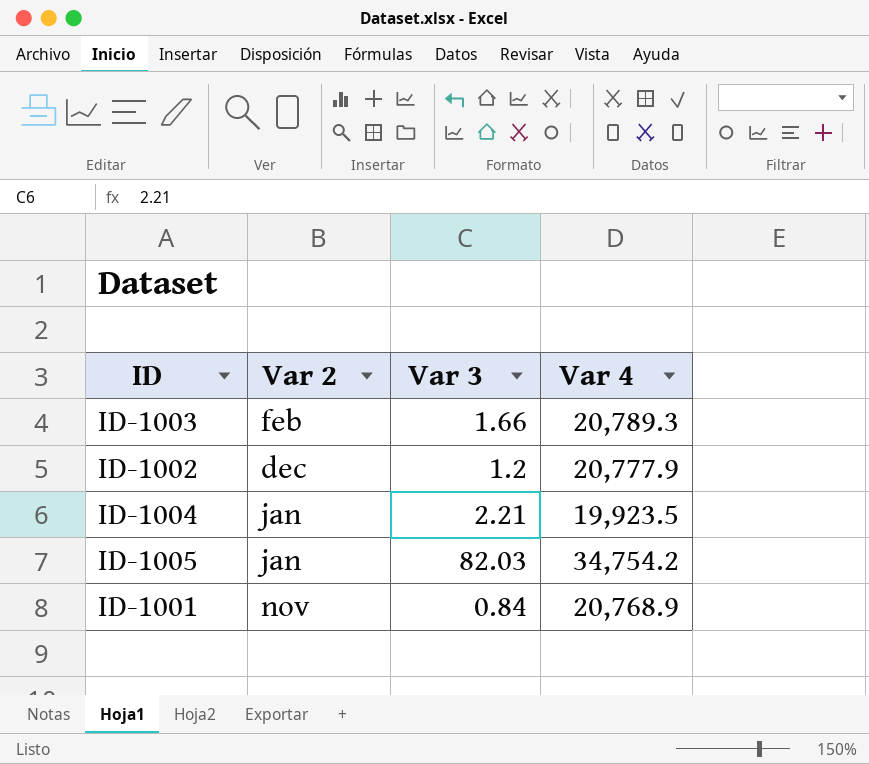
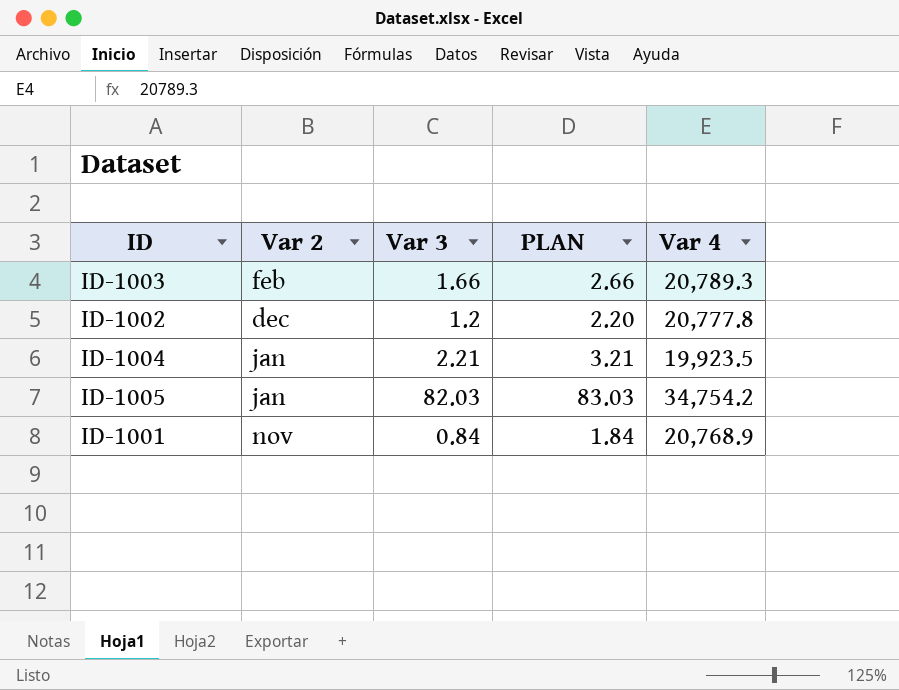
column PLAN | formula: none -> [Var 3] + 1
ID-1002 | Var 4: 20,777.9 -> 20,777.8

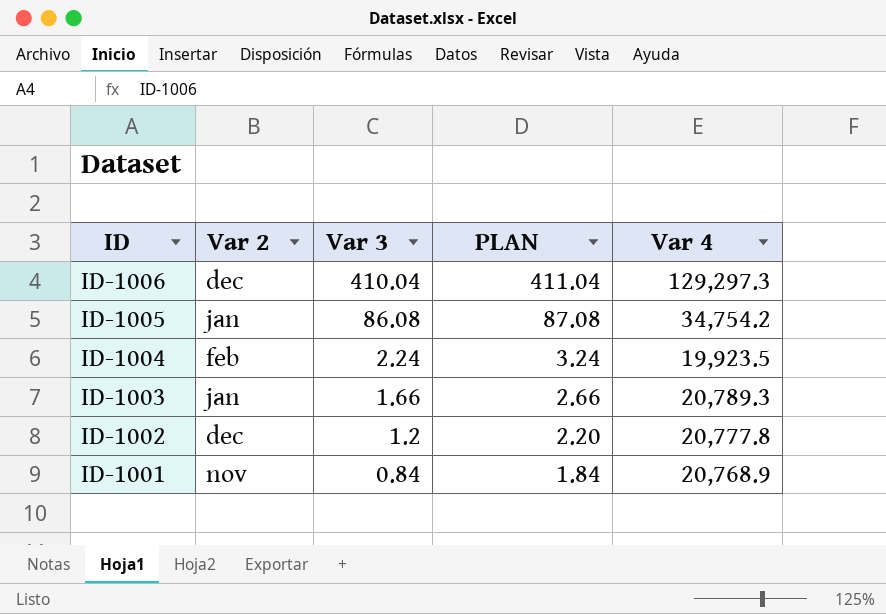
row order: none -> ID descending
row ID-1006: none -> dec | 410.04 | 411.04 | 129,297.3
ID-1005 | Var 3: 82.03 -> 86.08
ID-1005 | PLAN: 83.03 -> 87.08
ID-1004 | Var 2: jan -> feb
ID-1004 | Var 3: 2.21 -> 2.24
ID-1004 | PLAN: 3.21 -> 3.24
ID-1003 | Var 2: feb -> jan

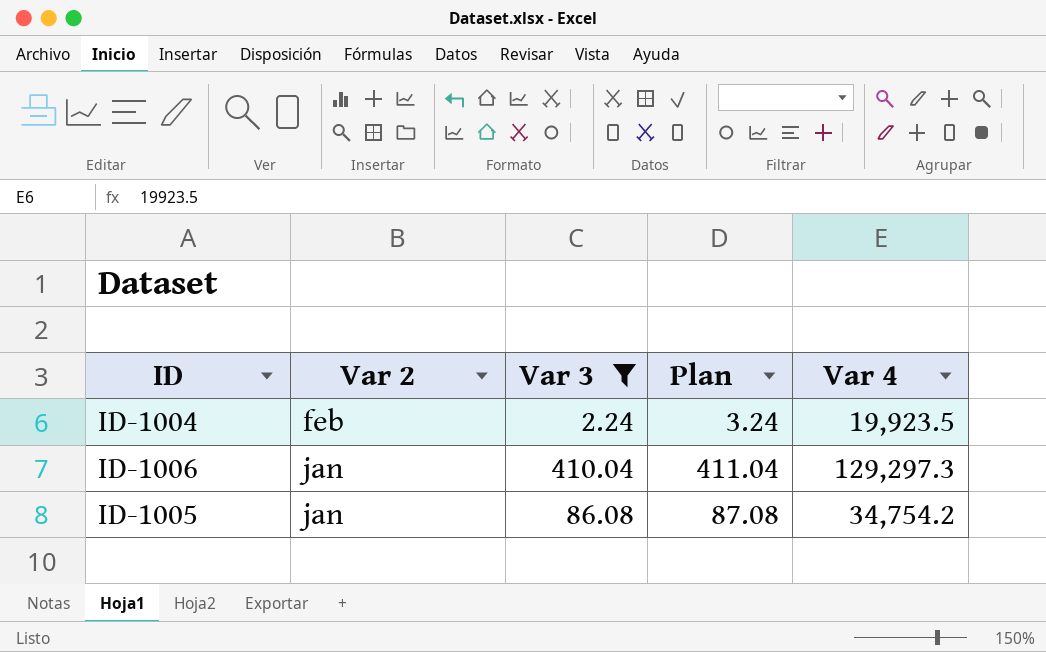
filter: none -> Var 3 >= 2.24
row order: ID descending -> Var 2 descending
column name: PLAN -> Plan
ID-1006 | Var 2: dec -> jan

